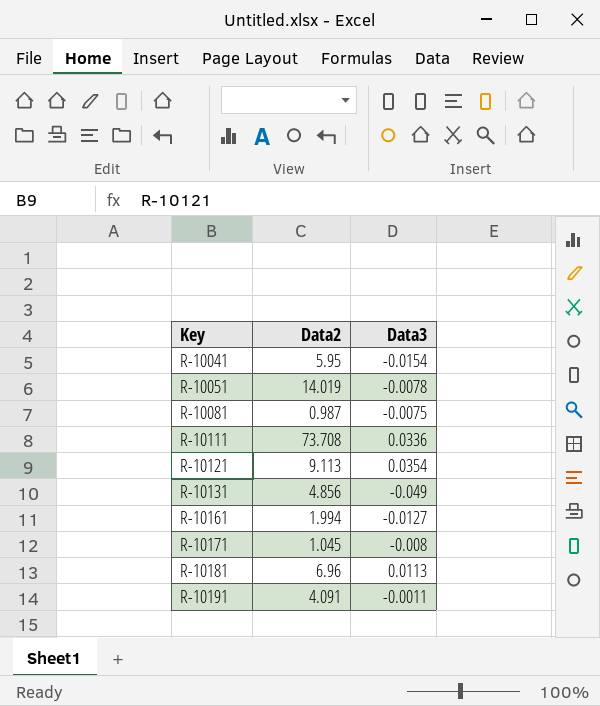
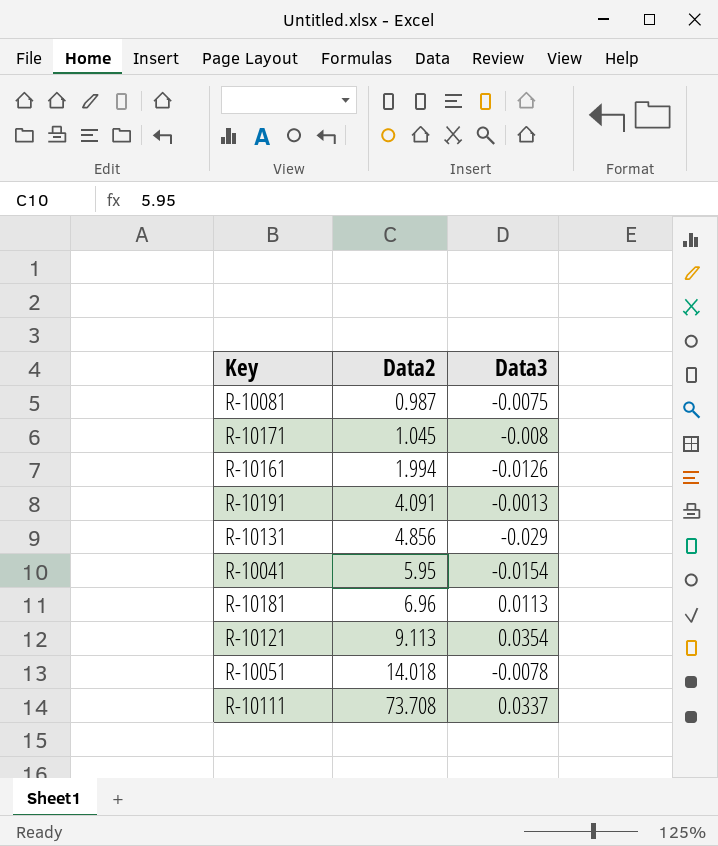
row order: Key ascending -> Data2 ascending
R-10161 | Data3: -0.0127 -> -0.0126
R-10191 | Data3: -0.0011 -> -0.0013
R-10131 | Data3: -0.049 -> -0.029
R-10051 | Data2: 14.019 -> 14.018
R-10111 | Data3: 0.0336 -> 0.0337

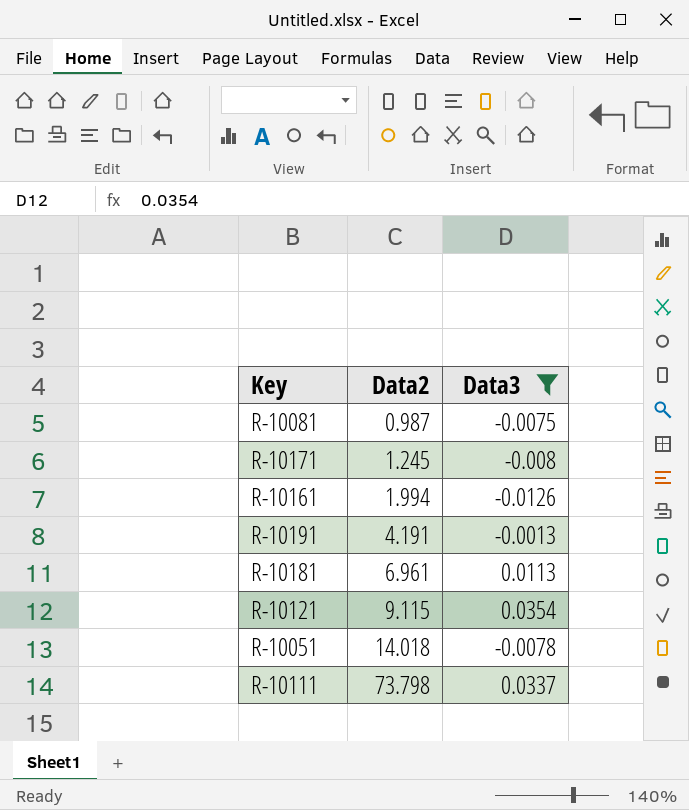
filter: none -> Data3 >= -0.0126
R-10171 | Data2: 1.045 -> 1.245
R-10191 | Data2: 4.091 -> 4.191
R-10181 | Data2: 6.96 -> 6.961
R-10121 | Data2: 9.113 -> 9.115
R-10111 | Data2: 73.708 -> 73.798

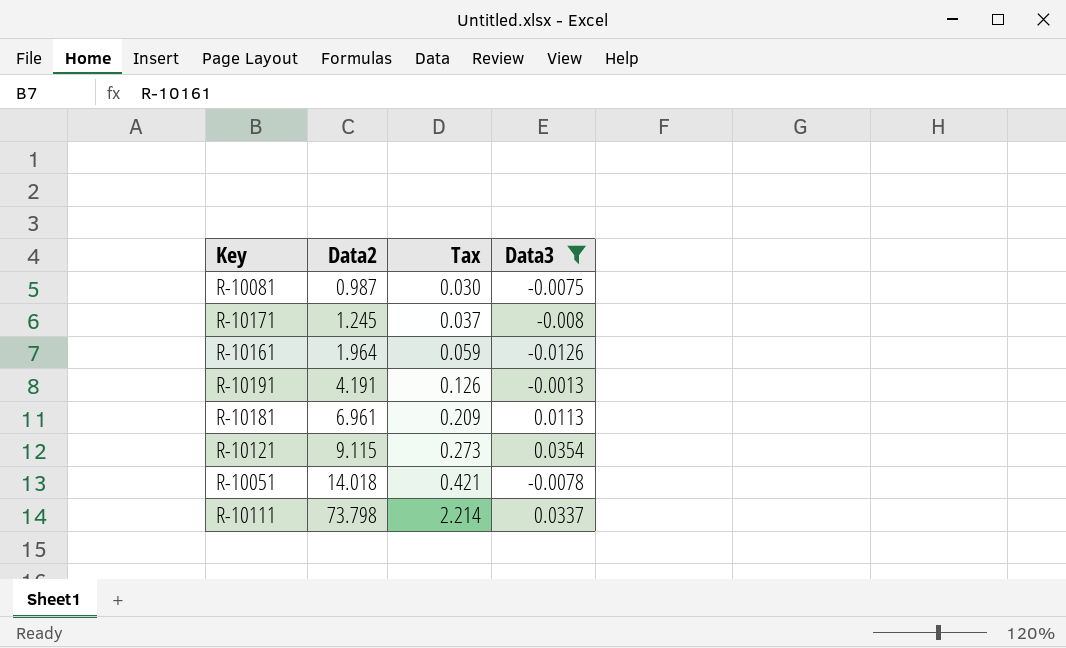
column Tax | formula: none -> [Data2] * 0.03
R-10161 | Data2: 1.994 -> 1.964

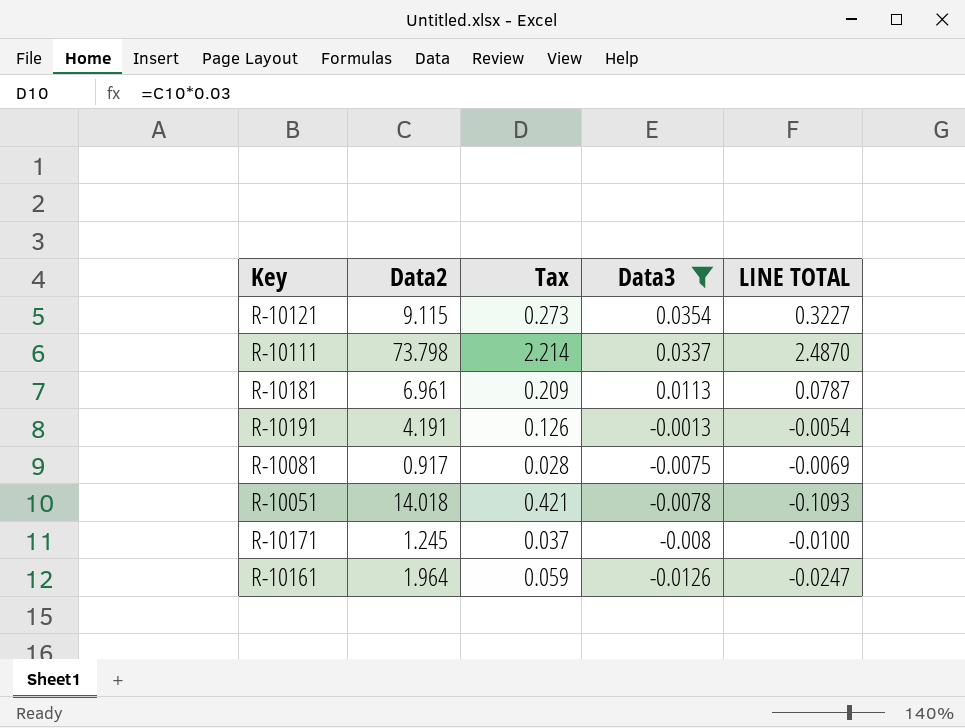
row order: Data2 ascending -> Data3 descending
column LINE TOTAL | formula: none -> [Data2] * [Data3]
R-10081 | Data2: 0.987 -> 0.917
R-10081 | Tax: 0.030 -> 0.028

